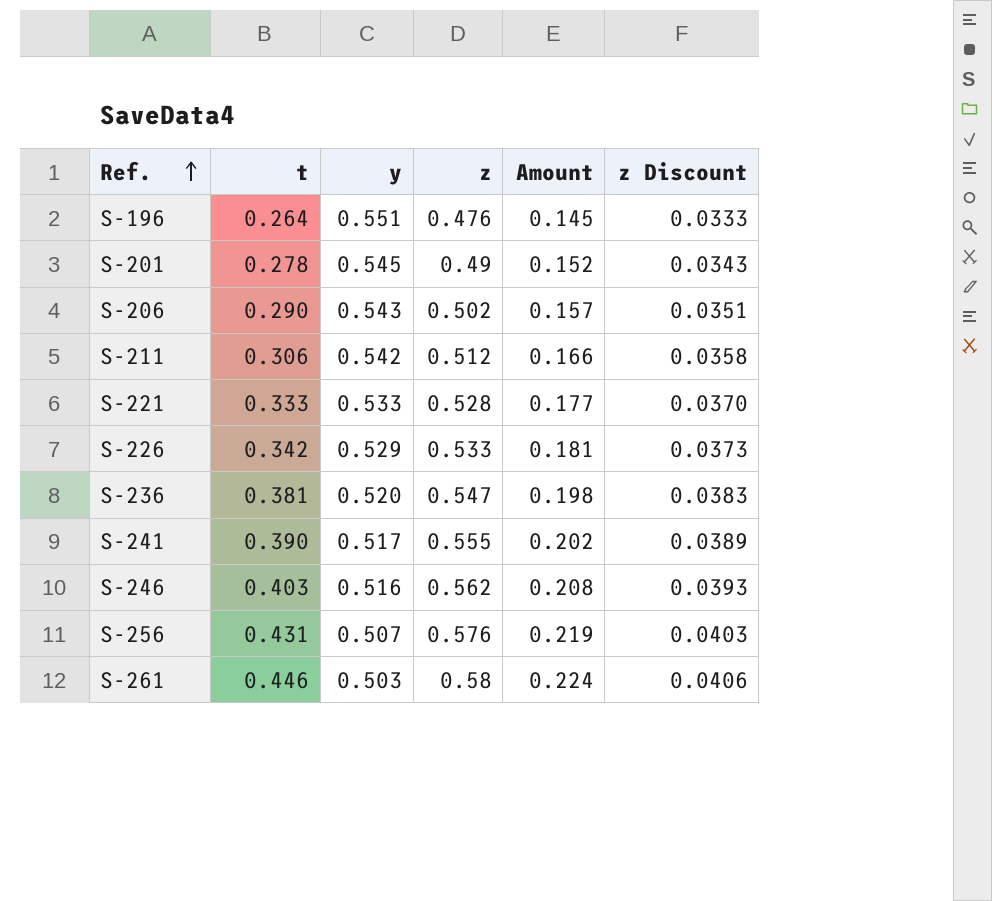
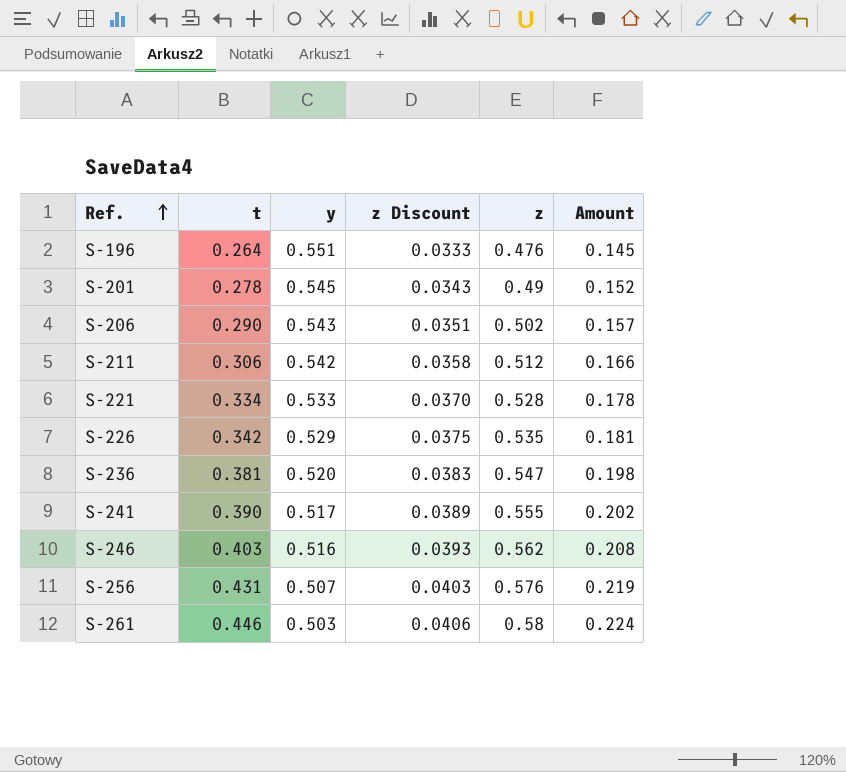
column z Discount | position: 6 -> 4
S-221 | t: 0.333 -> 0.334
S-221 | Amount: 0.177 -> 0.178
S-226 | z Discount: 0.0373 -> 0.0375
S-226 | z: 0.533 -> 0.535

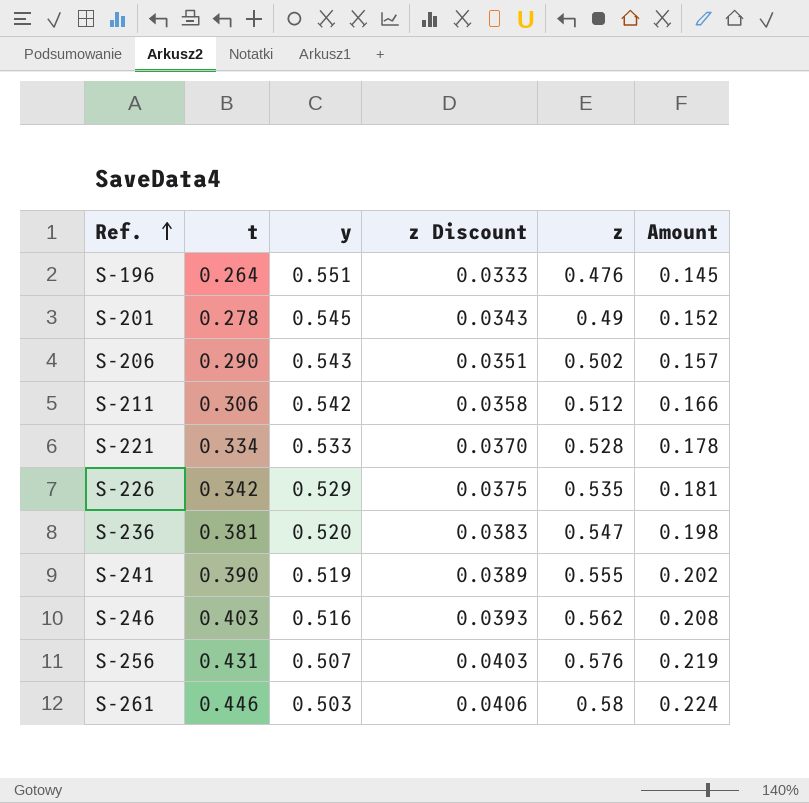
S-241 | y: 0.517 -> 0.519

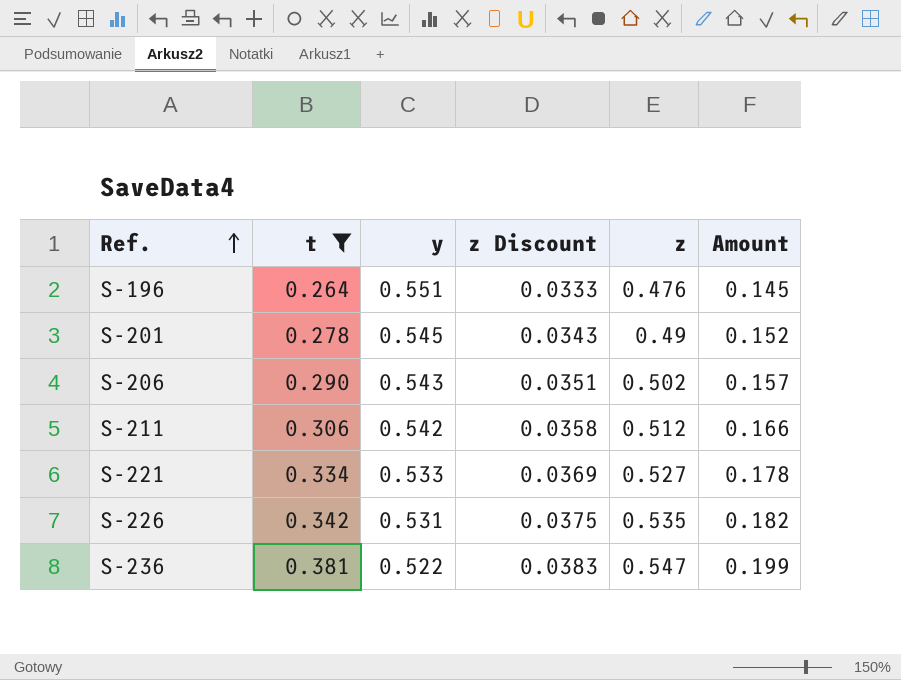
filter: none -> t <= 0.381
S-221 | z Discount: 0.0370 -> 0.0369
S-221 | z: 0.528 -> 0.527
S-226 | y: 0.529 -> 0.531
S-226 | Amount: 0.181 -> 0.182
S-236 | y: 0.520 -> 0.522
S-236 | Amount: 0.198 -> 0.199

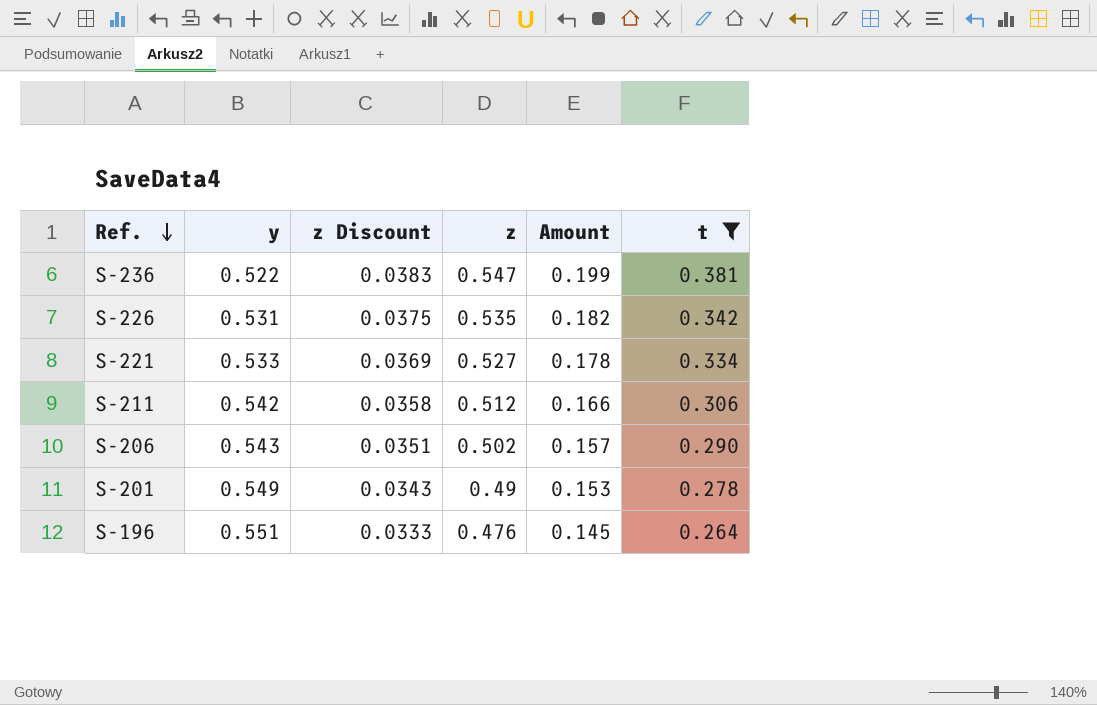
row order: Ref. ascending -> Ref. descending
column t | position: 2 -> 6
S-201 | y: 0.545 -> 0.549
S-201 | Amount: 0.152 -> 0.153

